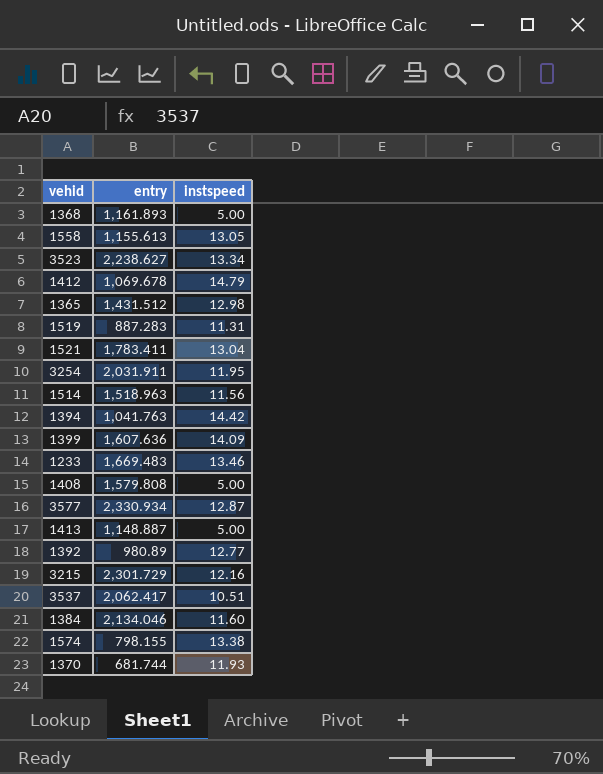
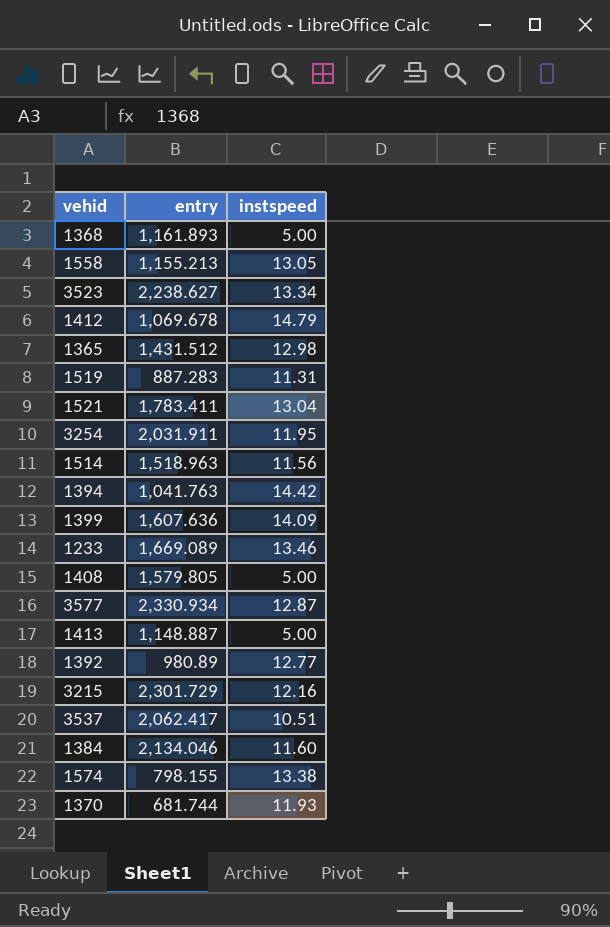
1558 | entry: 1,155.613 -> 1,155.213
1233 | entry: 1,669.483 -> 1,669.089
1408 | entry: 1,579.808 -> 1,579.805

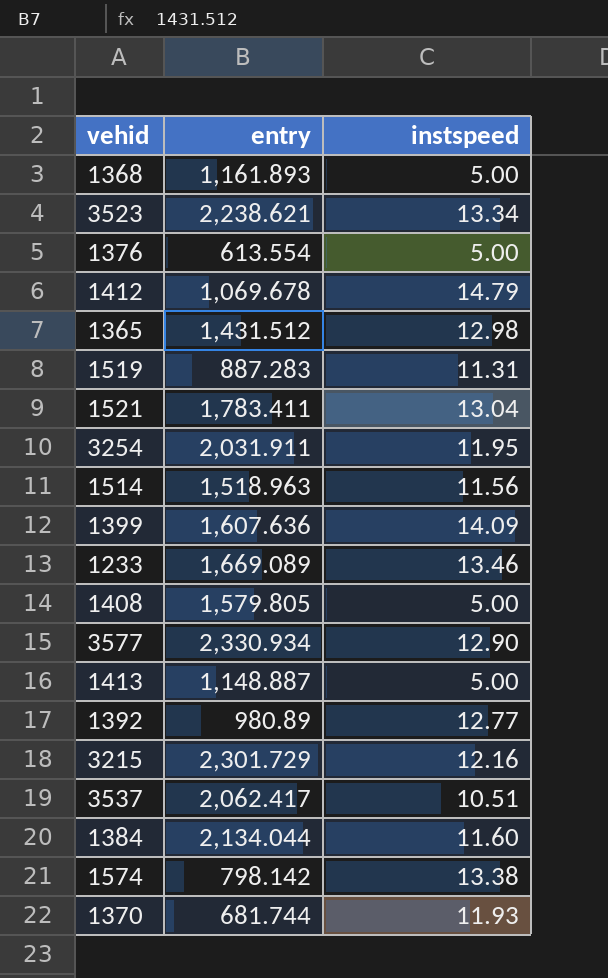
row 1558: 1,155.213 | 13.05 -> none
row 1394: 1,041.763 | 14.42 -> none
3523 | entry: 2,238.627 -> 2,238.621
row 1376: none -> 613.554 | 5.00
3577 | instspeed: 12.87 -> 12.90
1384 | entry: 2,134.046 -> 2,134.044
1574 | entry: 798.155 -> 798.142

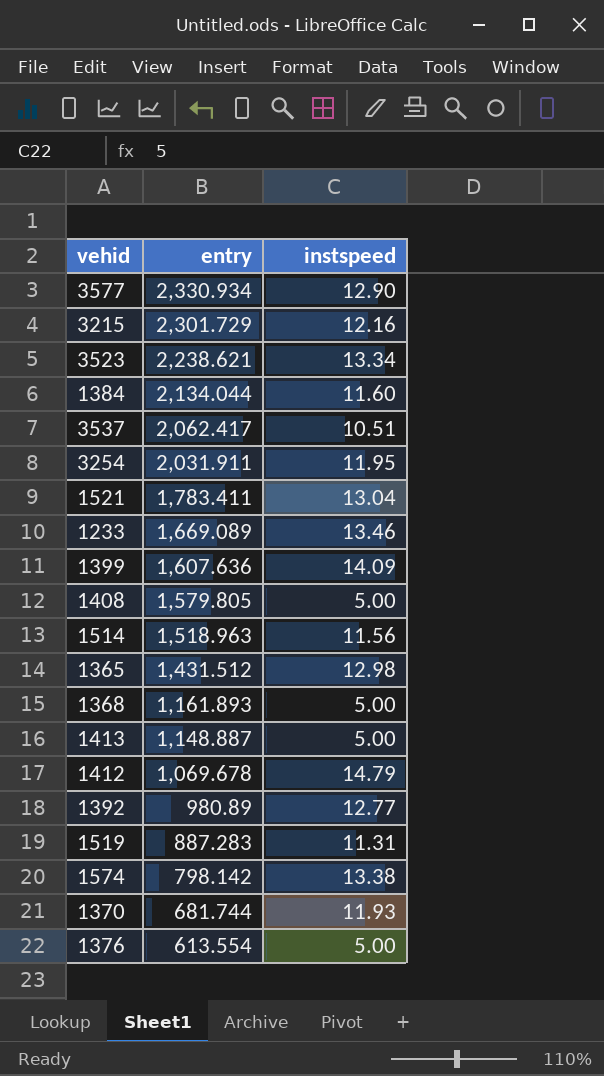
row order: none -> entry descending

